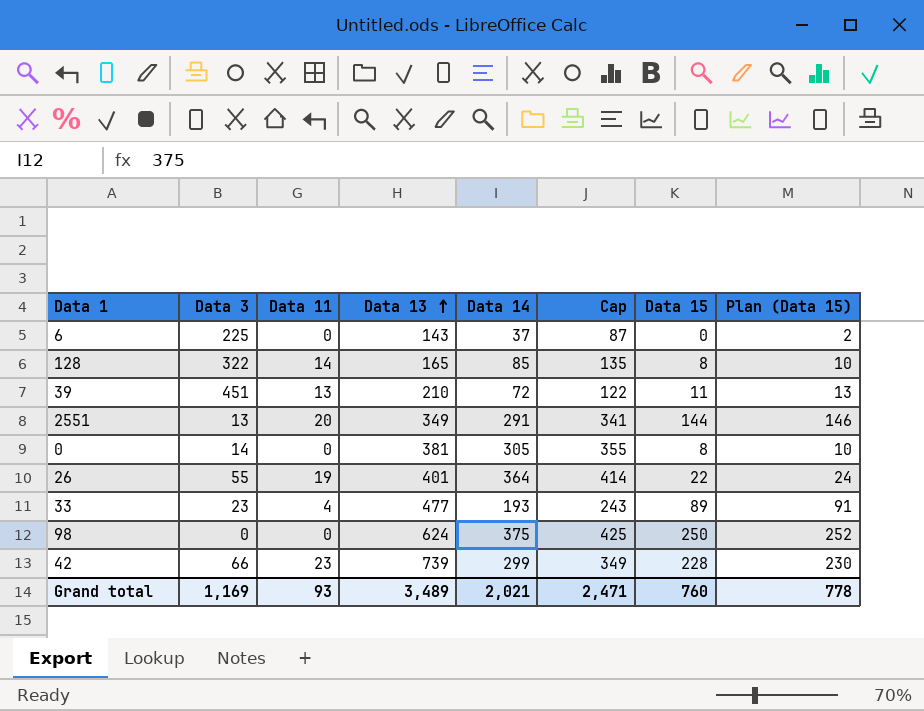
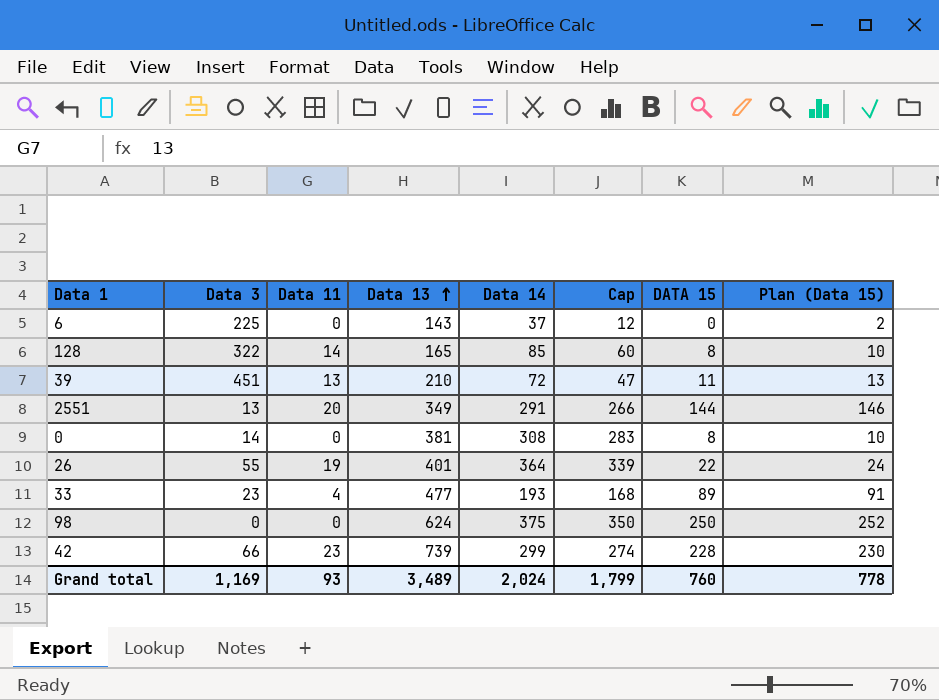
column Cap | formula: [Data 14] + 50 -> [Data 14] - 25
column name: Data 15 -> DATA 15
0 | Data 14: 305 -> 308
Grand total | Data 14: 2,021 -> 2,024
Grand total | Cap: 2,471 -> 1,799

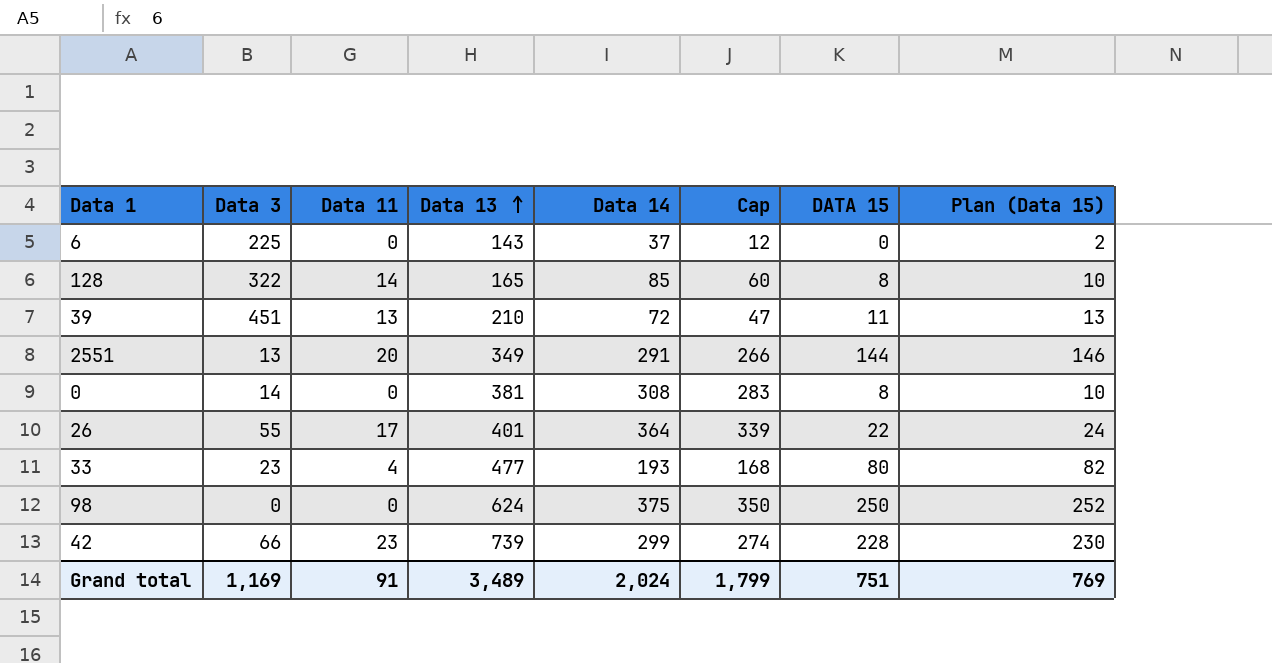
26 | Data 11: 19 -> 17
33 | DATA 15: 89 -> 80
33 | Plan (Data 15): 91 -> 82
Grand total | Data 11: 93 -> 91
Grand total | DATA 15: 760 -> 751
Grand total | Plan (Data 15): 778 -> 769

